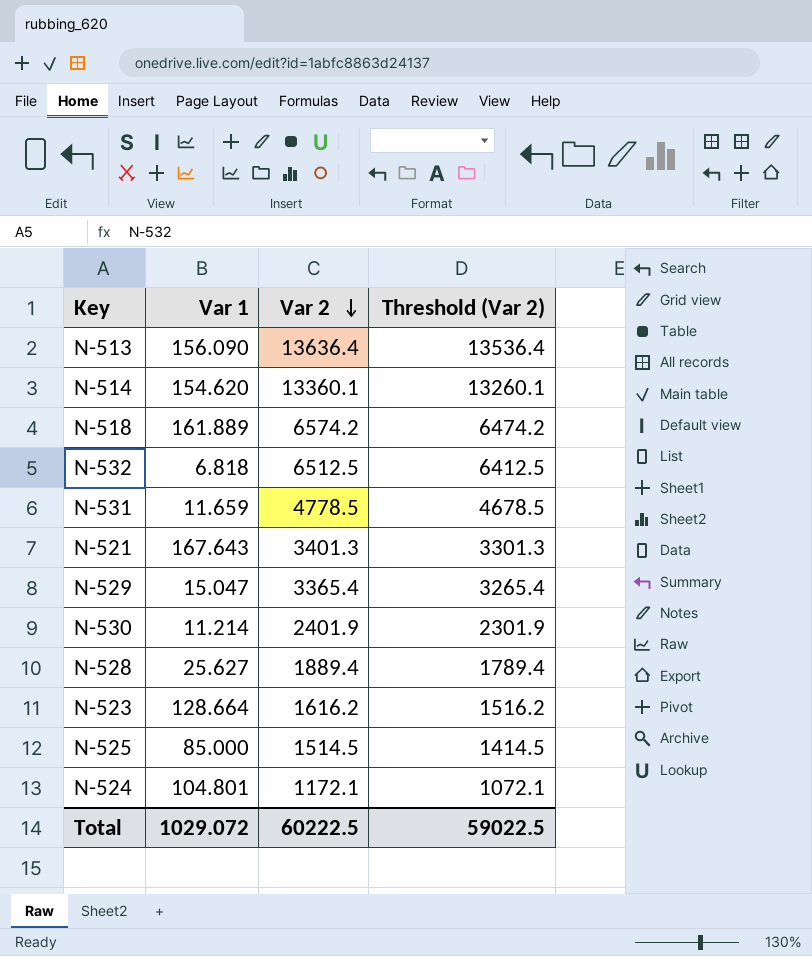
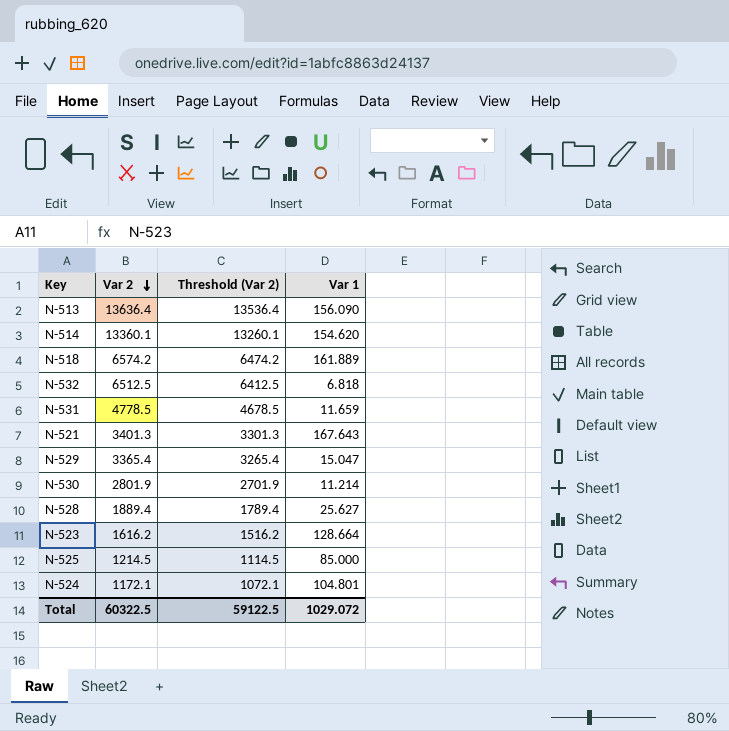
column Var 1 | position: 2 -> 4
N-530 | Var 2: 2401.9 -> 2801.9
N-530 | Threshold (Var 2): 2301.9 -> 2701.9
N-525 | Var 2: 1514.5 -> 1214.5
N-525 | Threshold (Var 2): 1414.5 -> 1114.5
Total | Var 2: 60222.5 -> 60322.5
Total | Threshold (Var 2): 59022.5 -> 59122.5

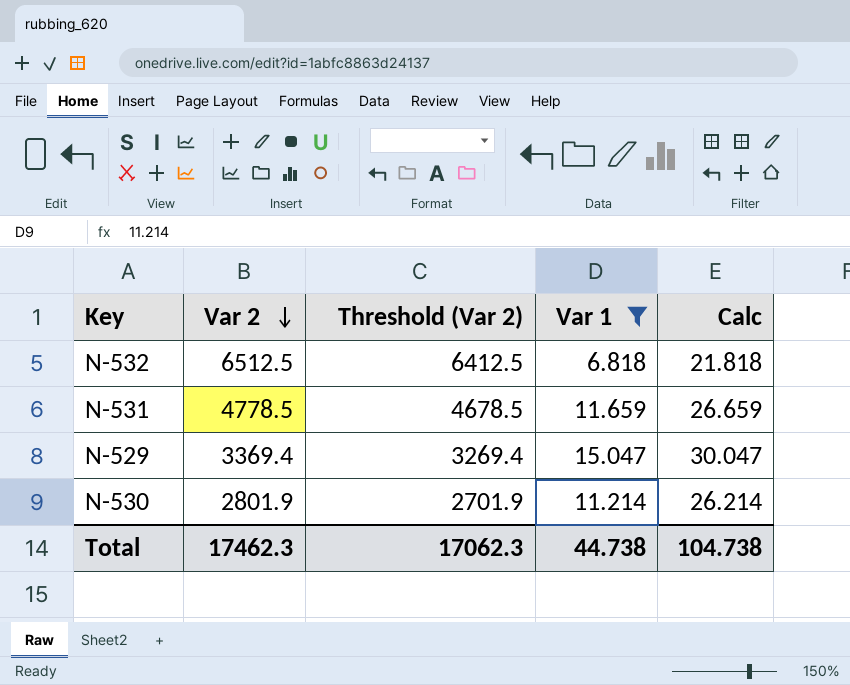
filter: none -> Var 1 <= 15.047
column Calc | formula: none -> [Var 1] + 15
N-529 | Var 2: 3365.4 -> 3369.4
N-529 | Threshold (Var 2): 3265.4 -> 3269.4
Total | Var 2: 60322.5 -> 17462.3
Total | Threshold (Var 2): 59122.5 -> 17062.3
Total | Var 1: 1029.072 -> 44.738

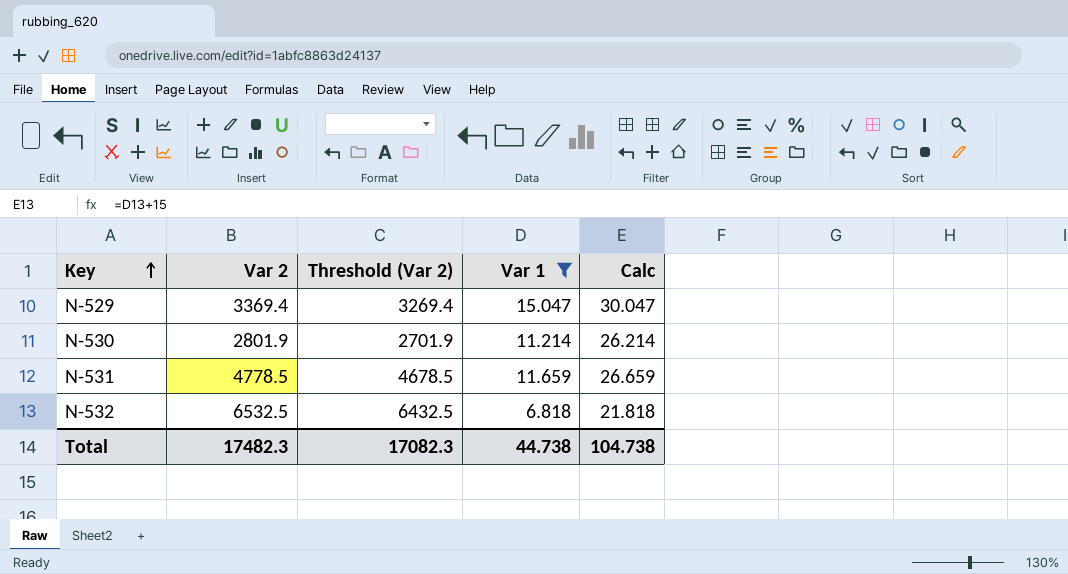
row order: Var 2 descending -> Key ascending
N-532 | Var 2: 6512.5 -> 6532.5
N-532 | Threshold (Var 2): 6412.5 -> 6432.5
Total | Var 2: 17462.3 -> 17482.3
Total | Threshold (Var 2): 17062.3 -> 17082.3

